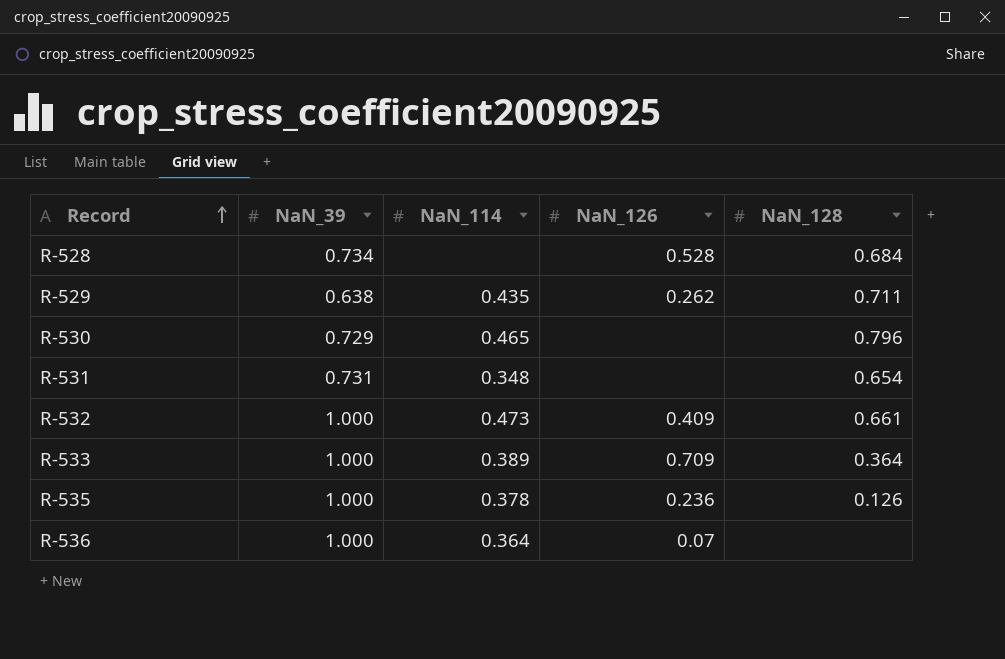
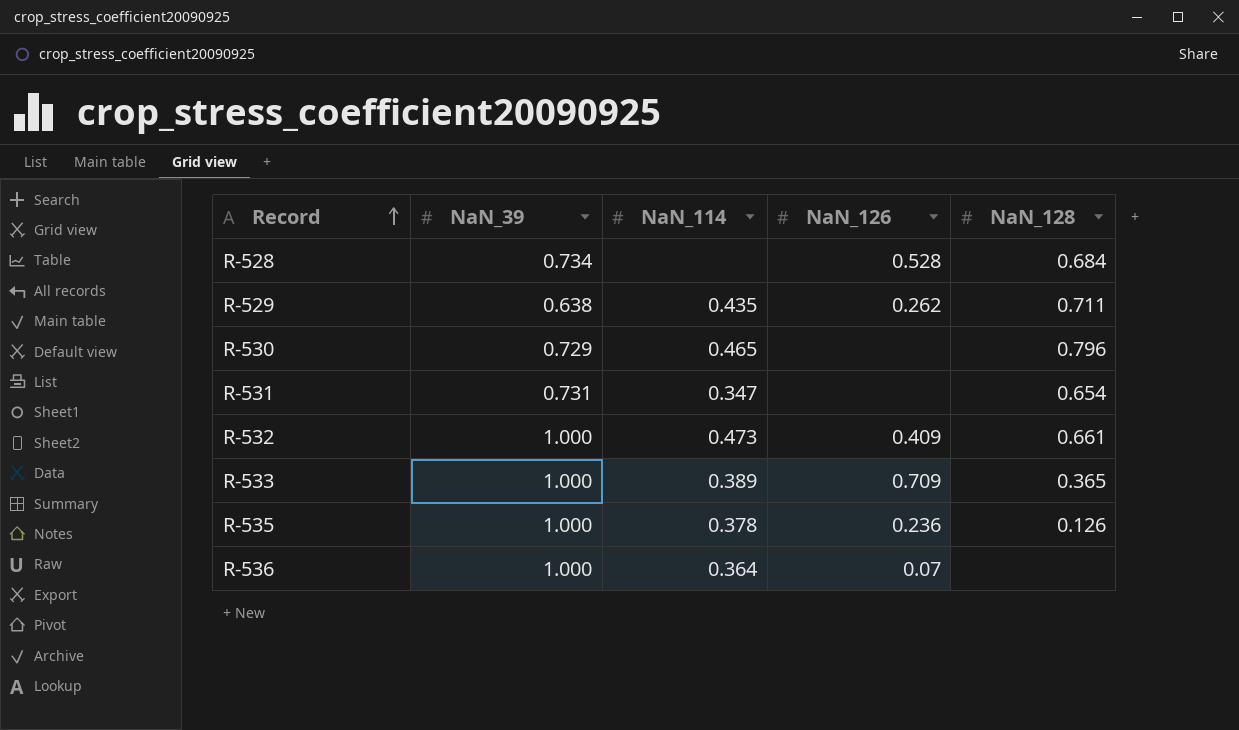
R-531 | NaN_114: 0.348 -> 0.347
R-533 | NaN_128: 0.364 -> 0.365

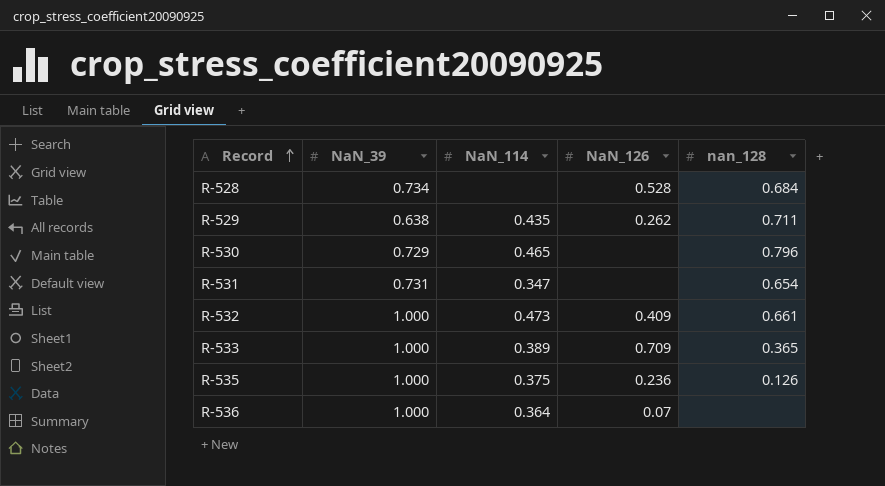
column name: NaN_128 -> nan_128
R-535 | NaN_114: 0.378 -> 0.375

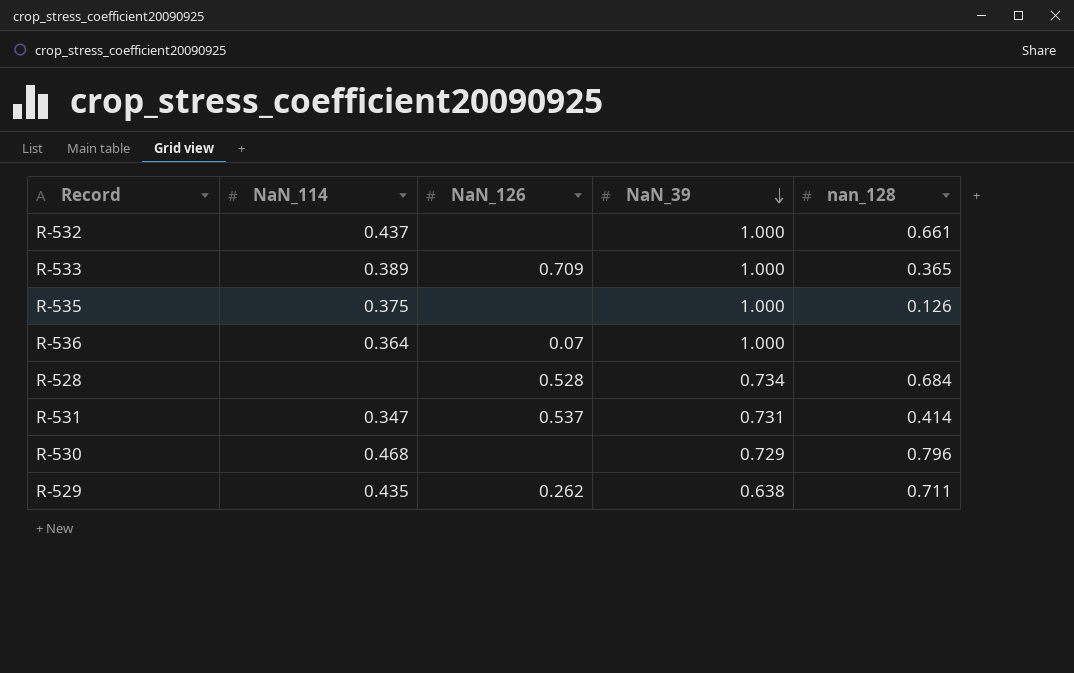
row order: Record ascending -> NaN_39 descending
column NaN_39 | position: 2 -> 4
R-532 | NaN_114: 0.473 -> 0.437
R-532 | NaN_126: 0.409 -> none
R-535 | NaN_126: 0.236 -> none
R-531 | NaN_126: none -> 0.537
R-531 | nan_128: 0.654 -> 0.414
R-530 | NaN_114: 0.465 -> 0.468

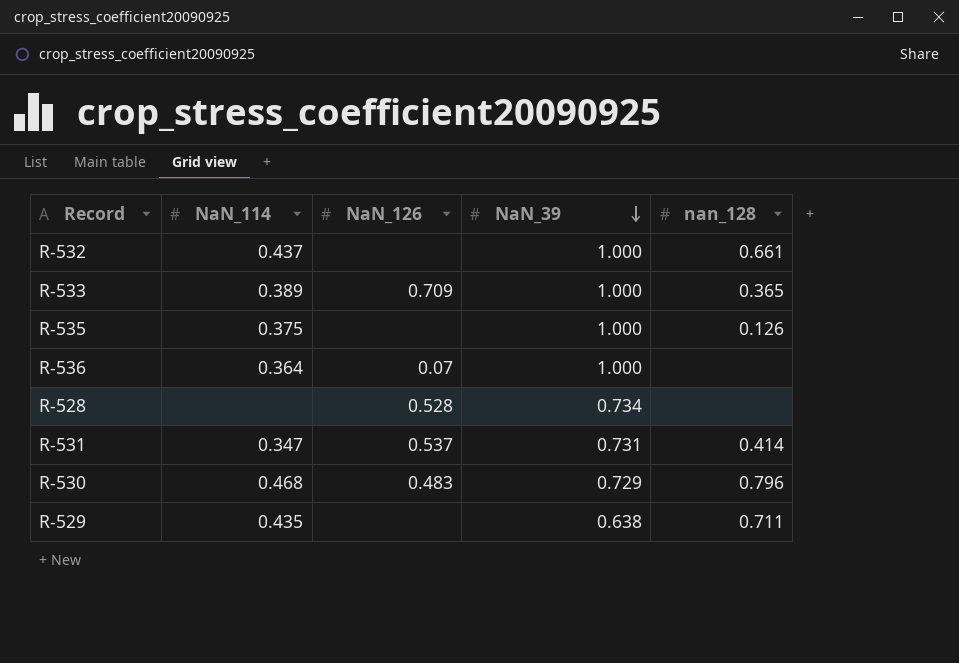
R-528 | nan_128: 0.684 -> none
R-530 | NaN_126: none -> 0.483
R-529 | NaN_126: 0.262 -> none

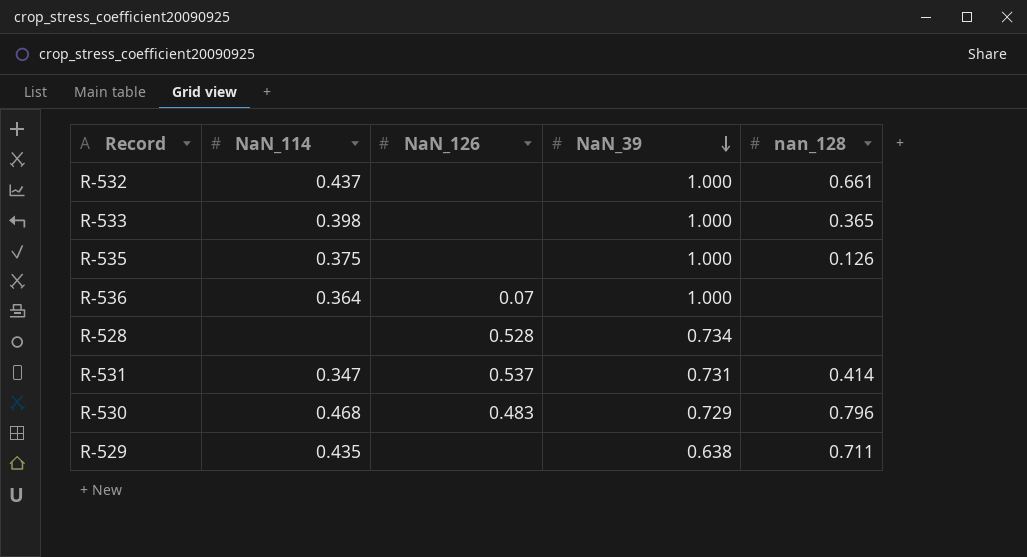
R-533 | NaN_114: 0.389 -> 0.398
R-533 | NaN_126: 0.709 -> none

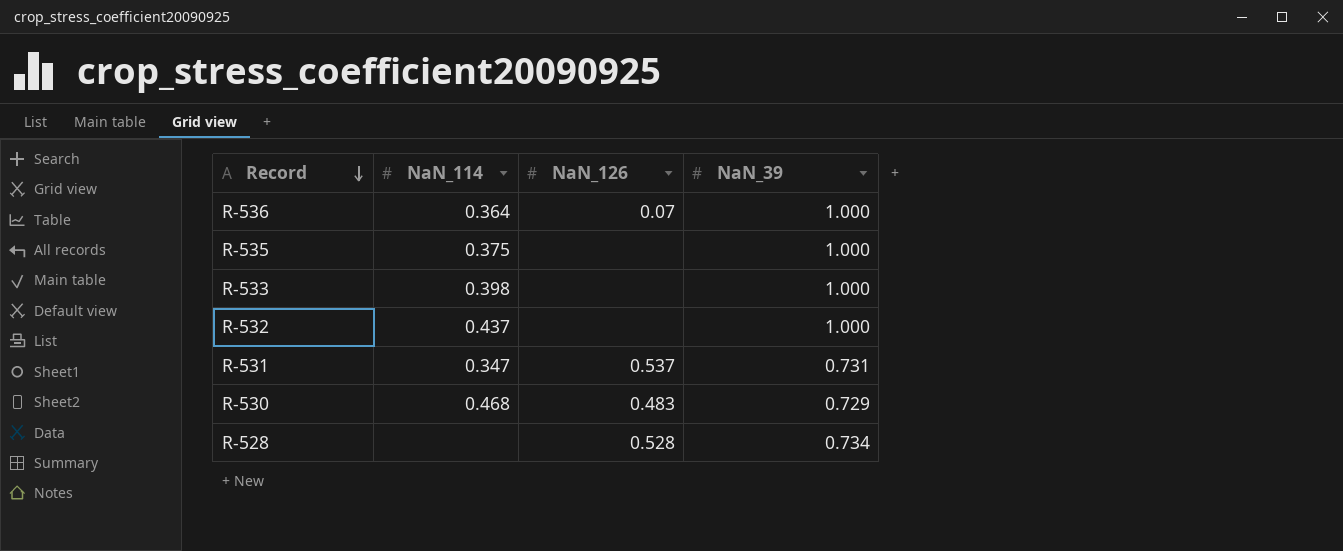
row order: NaN_39 descending -> Record descending
column nan_128 | position: 5 -> none
row R-529: 0.435 | none | 0.638 | 0.711 -> none

